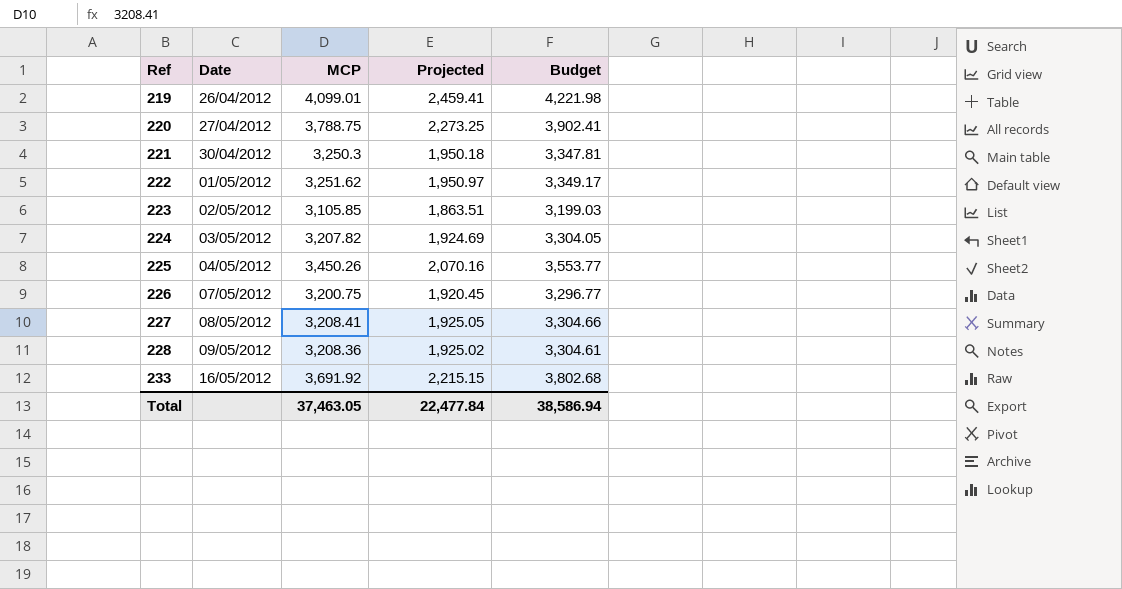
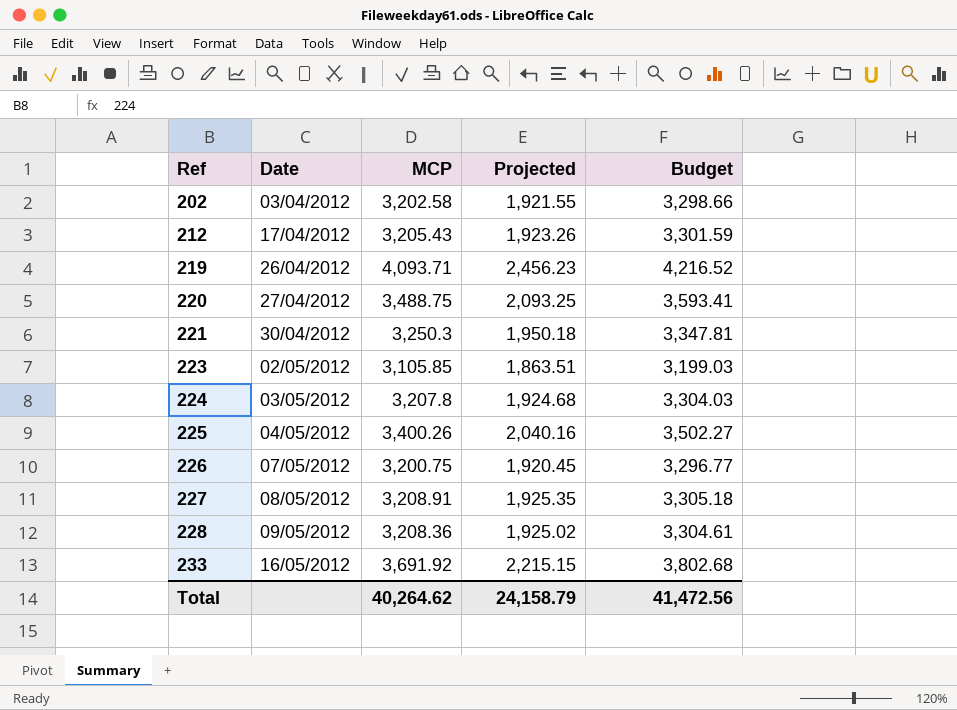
row 222: 01/05/2012 | 3,251.62 | 1,950.97 | 3,349.17 -> none
row 202: none -> 03/04/2012 | 3,202.58 | 1,921.55 | 3,298.66
row 212: none -> 17/04/2012 | 3,205.43 | 1,923.26 | 3,301.59
219 | MCP: 4,099.01 -> 4,093.71
219 | Projected: 2,459.41 -> 2,456.23
219 | Budget: 4,221.98 -> 4,216.52
220 | MCP: 3,788.75 -> 3,488.75
220 | Projected: 2,273.25 -> 2,093.25
220 | Budget: 3,902.41 -> 3,593.41
224 | MCP: 3,207.82 -> 3,207.8
224 | Projected: 1,924.69 -> 1,924.68
224 | Budget: 3,304.05 -> 3,304.03
225 | MCP: 3,450.26 -> 3,400.26
225 | Projected: 2,070.16 -> 2,040.16
225 | Budget: 3,553.77 -> 3,502.27
227 | MCP: 3,208.41 -> 3,208.91
227 | Projected: 1,925.05 -> 1,925.35
227 | Budget: 3,304.66 -> 3,305.18
Total | MCP: 37,463.05 -> 40,264.62
Total | Projected: 22,477.84 -> 24,158.79
Total | Budget: 38,586.94 -> 41,472.56

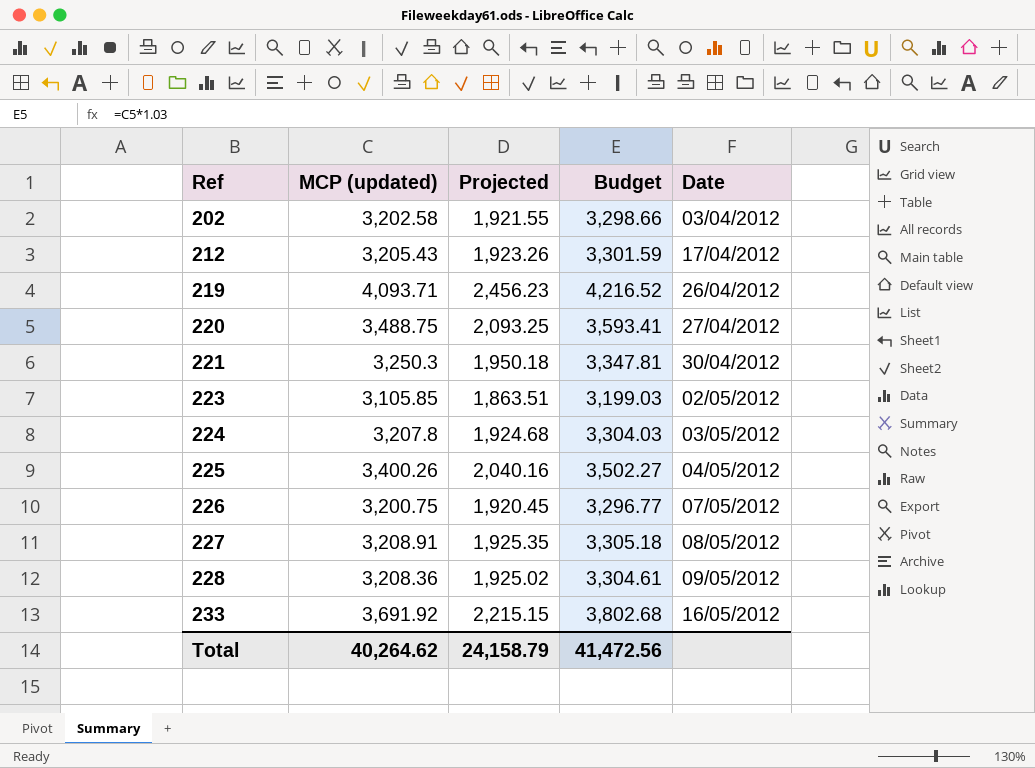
column name: MCP -> MCP (updated)
column Date | position: 2 -> 5

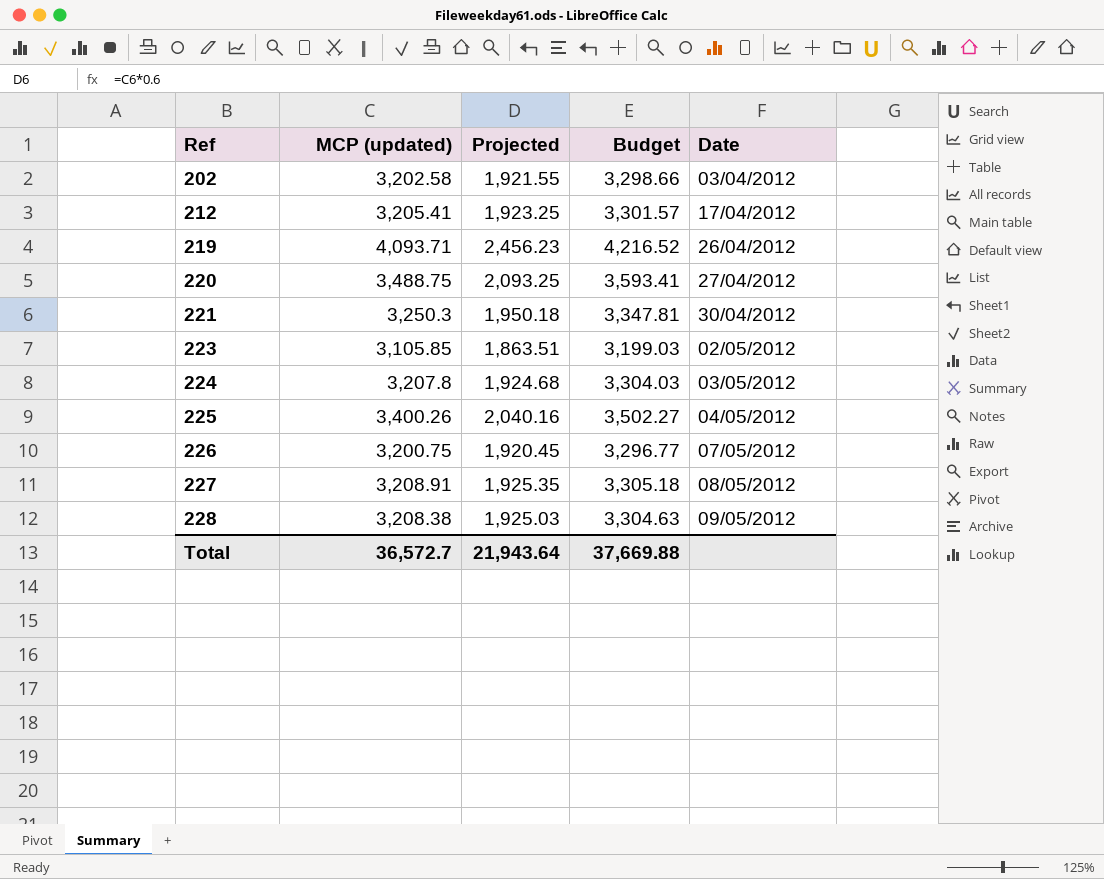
row 233: 3,691.92 | 2,215.15 | 3,802.68 | 16/05/2012 -> none
212 | MCP (updated): 3,205.43 -> 3,205.41
212 | Projected: 1,923.26 -> 1,923.25
212 | Budget: 3,301.59 -> 3,301.57
228 | MCP (updated): 3,208.36 -> 3,208.38
228 | Projected: 1,925.02 -> 1,925.03
228 | Budget: 3,304.61 -> 3,304.63
Total | MCP (updated): 40,264.62 -> 36,572.7
Total | Projected: 24,158.79 -> 21,943.64
Total | Budget: 41,472.56 -> 37,669.88

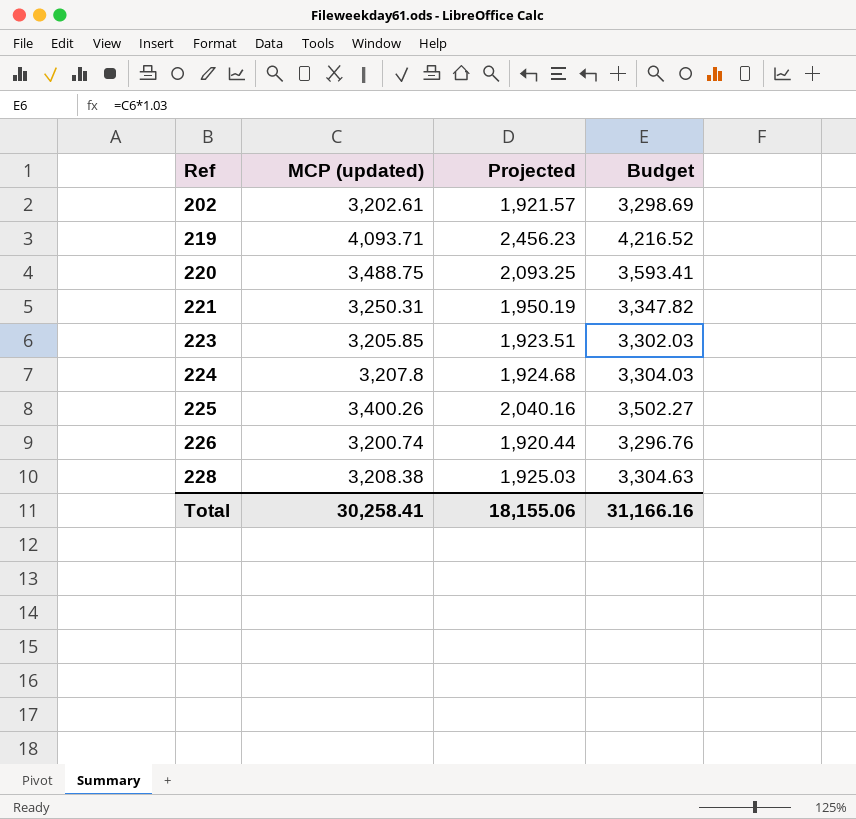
column Date | position: 5 -> none
row 212: 3,205.41 | 1,923.25 | 3,301.57 | 17/04/2012 -> none
row 227: 3,208.91 | 1,925.35 | 3,305.18 | 08/05/2012 -> none
202 | MCP (updated): 3,202.58 -> 3,202.61
202 | Projected: 1,921.55 -> 1,921.57
202 | Budget: 3,298.66 -> 3,298.69
221 | MCP (updated): 3,250.3 -> 3,250.31
221 | Projected: 1,950.18 -> 1,950.19
221 | Budget: 3,347.81 -> 3,347.82
223 | MCP (updated): 3,105.85 -> 3,205.85
223 | Projected: 1,863.51 -> 1,923.51
223 | Budget: 3,199.03 -> 3,302.03
226 | MCP (updated): 3,200.75 -> 3,200.74
226 | Projected: 1,920.45 -> 1,920.44
226 | Budget: 3,296.77 -> 3,296.76
Total | MCP (updated): 36,572.7 -> 30,258.41
Total | Projected: 21,943.64 -> 18,155.06
Total | Budget: 37,669.88 -> 31,166.16

